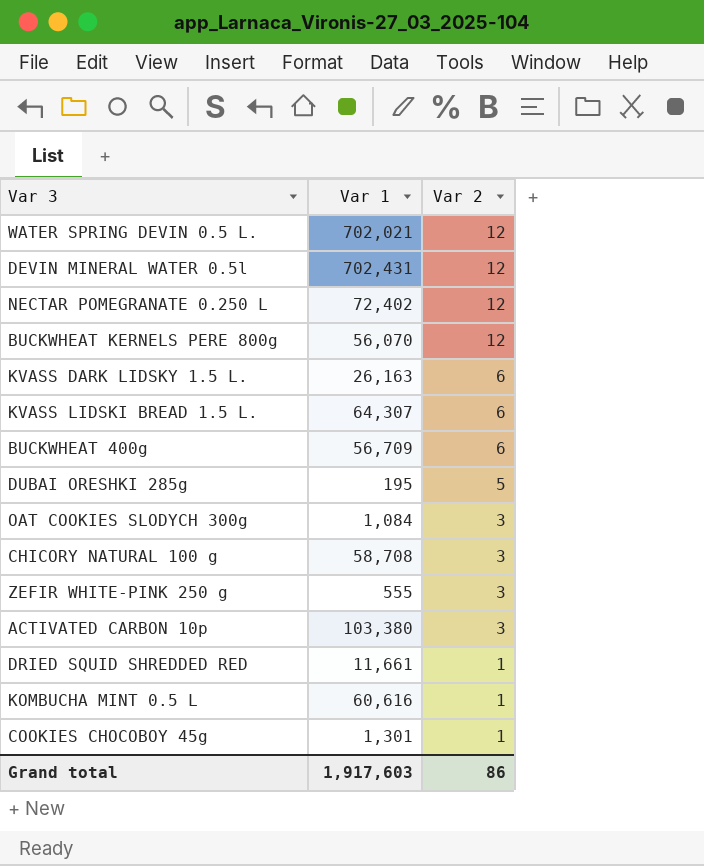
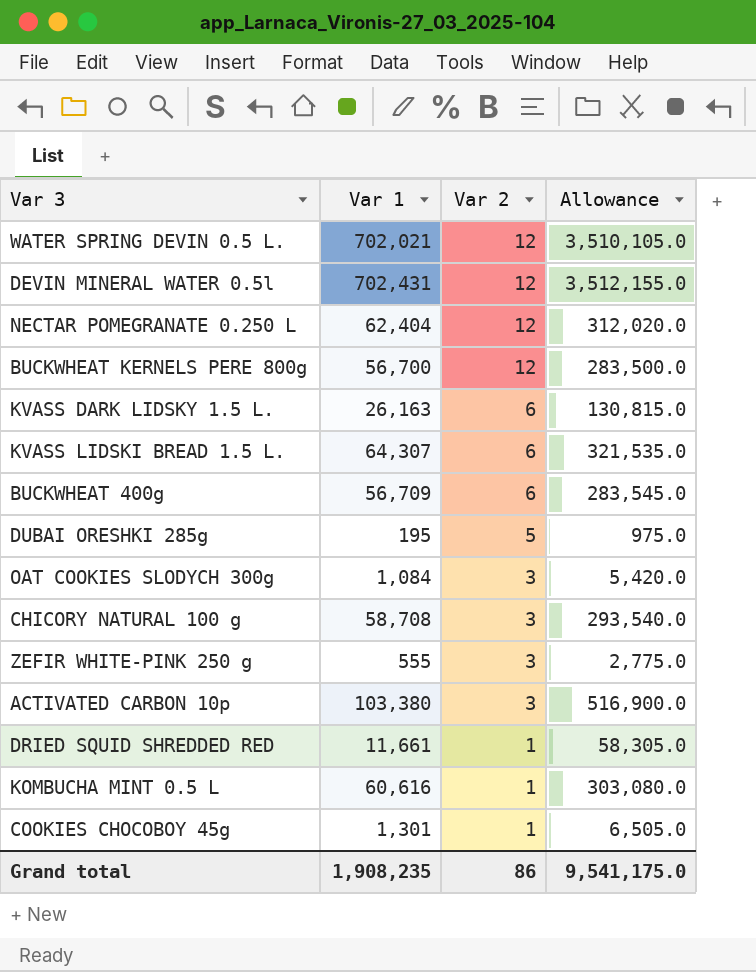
column Allowance | formula: none -> [Var 1] * 5
NECTAR POMEGRANATE 0.250 L | Var 1: 72,402 -> 62,404
BUCKWHEAT KERNELS PERE 800g | Var 1: 56,070 -> 56,700
Grand total | Var 1: 1,917,603 -> 1,908,235

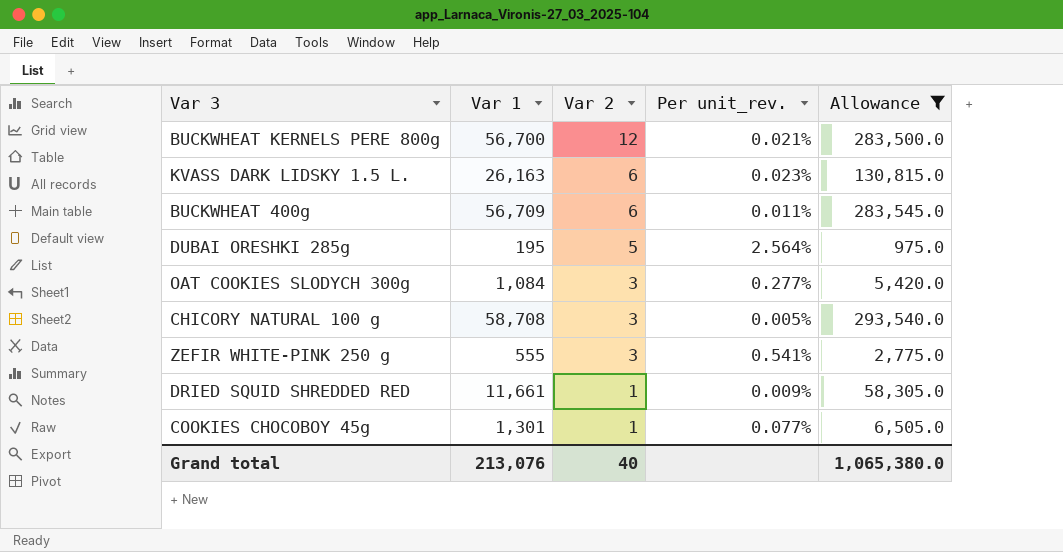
filter: none -> Allowance <= 293,540.0
column Per unit_rev. | formula: none -> [Var 2] / [Var 1]
Grand total | Var 1: 1,908,235 -> 213,076
Grand total | Var 2: 86 -> 40
Grand total | Allowance: 9,541,175.0 -> 1,065,380.0

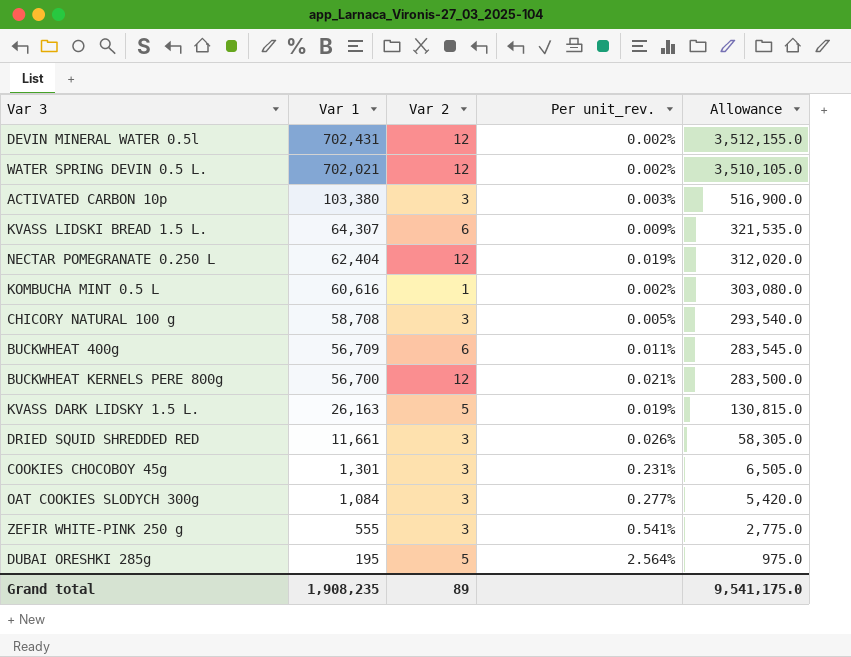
filter: Allowance <= 293,540.0 -> none
row order: Var 2 descending -> Var 1 descending
KVASS DARK LIDSKY 1.5 L. | Var 2: 6 -> 5
KVASS DARK LIDSKY 1.5 L. | Per unit_rev.: 0.023% -> 0.019%
DRIED SQUID SHREDDED RED | Var 2: 1 -> 3
DRIED SQUID SHREDDED RED | Per unit_rev.: 0.009% -> 0.026%
COOKIES CHOCOBOY 45g | Var 2: 1 -> 3
COOKIES CHOCOBOY 45g | Per unit_rev.: 0.077% -> 0.231%
Grand total | Var 1: 213,076 -> 1,908,235
Grand total | Var 2: 40 -> 89
Grand total | Allowance: 1,065,380.0 -> 9,541,175.0

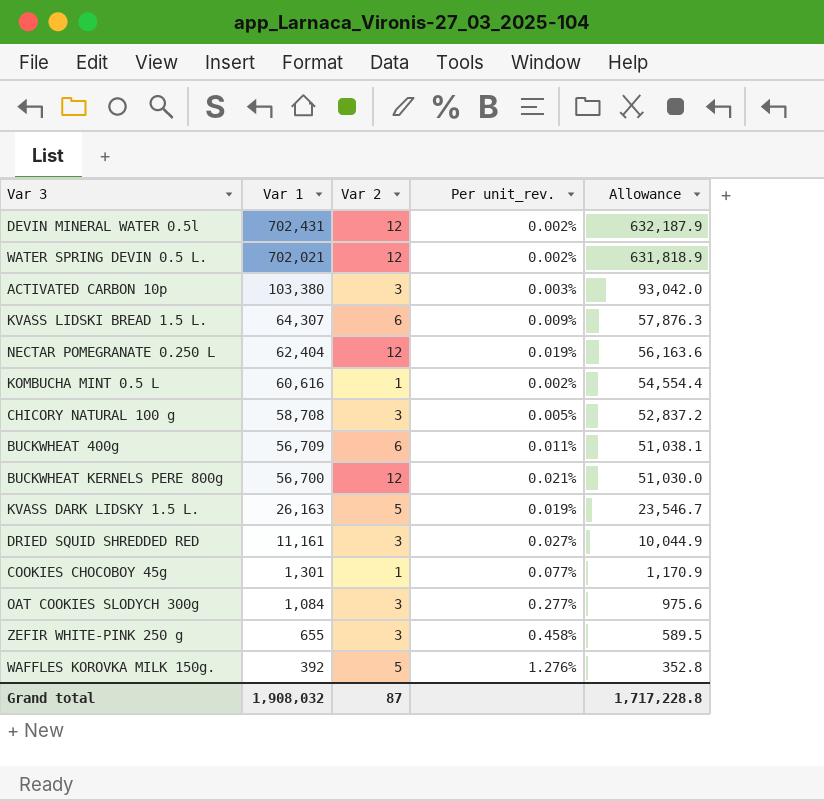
column Allowance | formula: [Var 1] * 5 -> [Var 1] * 0.9
row DUBAI ORESHKI 285g: 195 | 5 | 2.564% | 975.0 -> none
DRIED SQUID SHREDDED RED | Var 1: 11,661 -> 11,161
DRIED SQUID SHREDDED RED | Per unit_rev.: 0.026% -> 0.027%
COOKIES CHOCOBOY 45g | Var 2: 3 -> 1
COOKIES CHOCOBOY 45g | Per unit_rev.: 0.231% -> 0.077%
ZEFIR WHITE-PINK 250 g | Var 1: 555 -> 655
ZEFIR WHITE-PINK 250 g | Per unit_rev.: 0.541% -> 0.458%
row WAFFLES KOROVKA MILK 150g.: none -> 392 | 5 | 1.276% | 352.8
Grand total | Var 1: 1,908,235 -> 1,908,032
Grand total | Var 2: 89 -> 87
Grand total | Allowance: 9,541,175.0 -> 1,717,228.8

